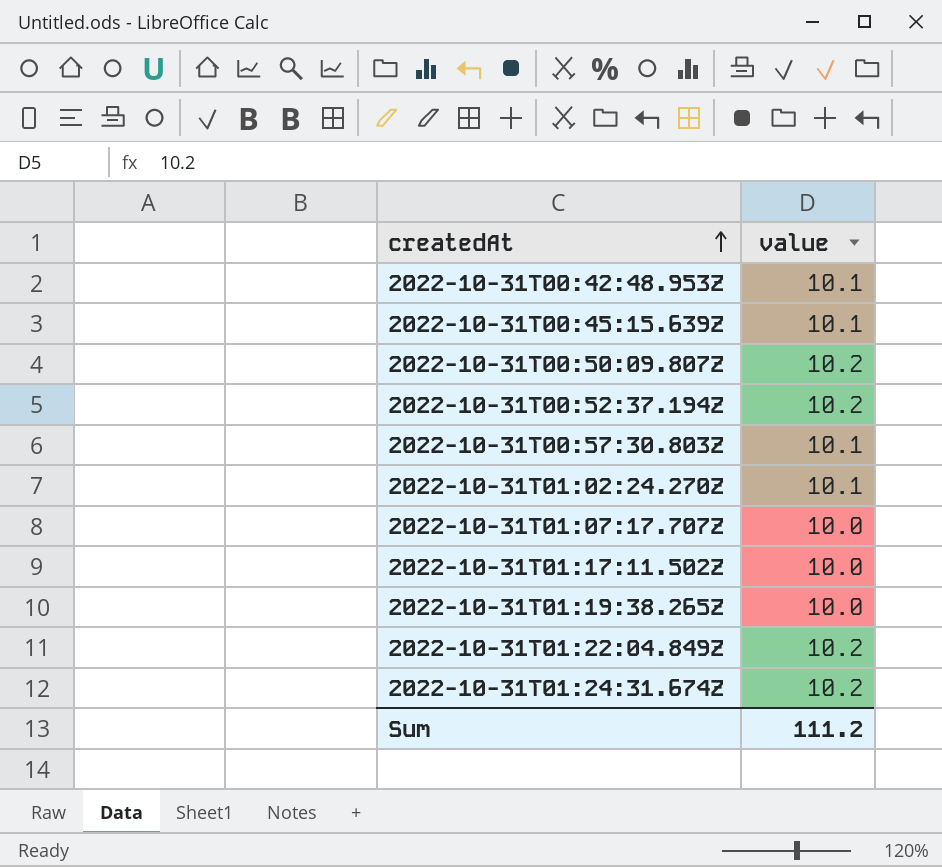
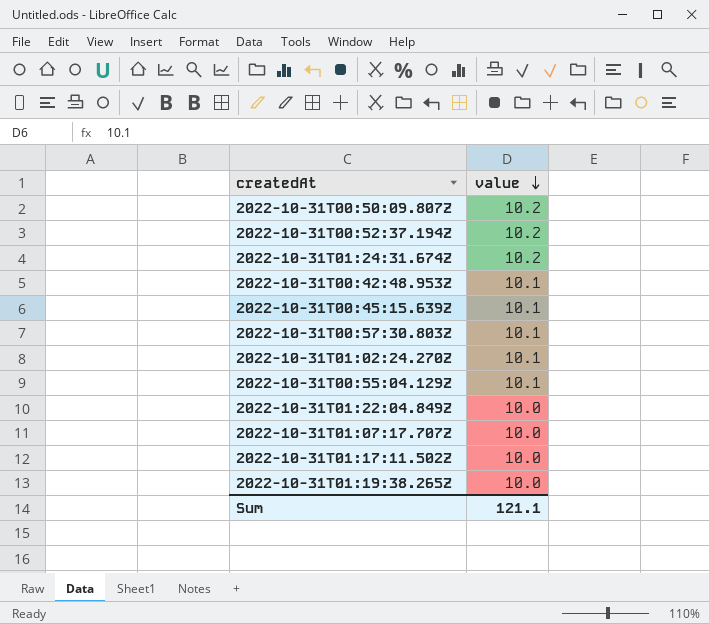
row order: createdAt ascending -> value descending
row 2022-10-31T00:55:04.129Z: none -> 10.1
2022-10-31T01:22:04.849Z | value: 10.2 -> 10.0
Sum | value: 111.2 -> 121.1

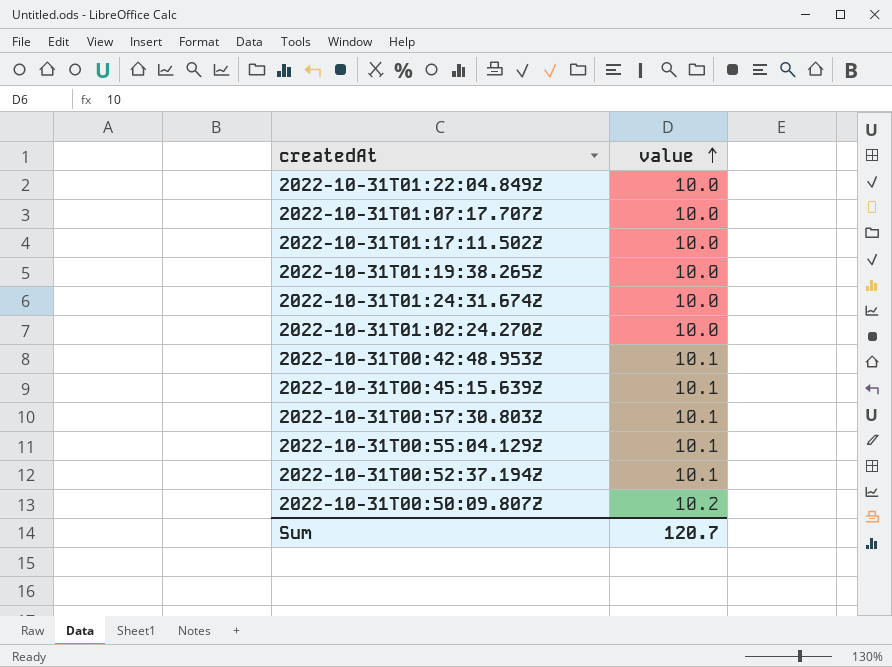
row order: value descending -> value ascending
2022-10-31T01:24:31.674Z | value: 10.2 -> 10.0
2022-10-31T01:02:24.270Z | value: 10.1 -> 10.0
2022-10-31T00:52:37.194Z | value: 10.2 -> 10.1
Sum | value: 121.1 -> 120.7

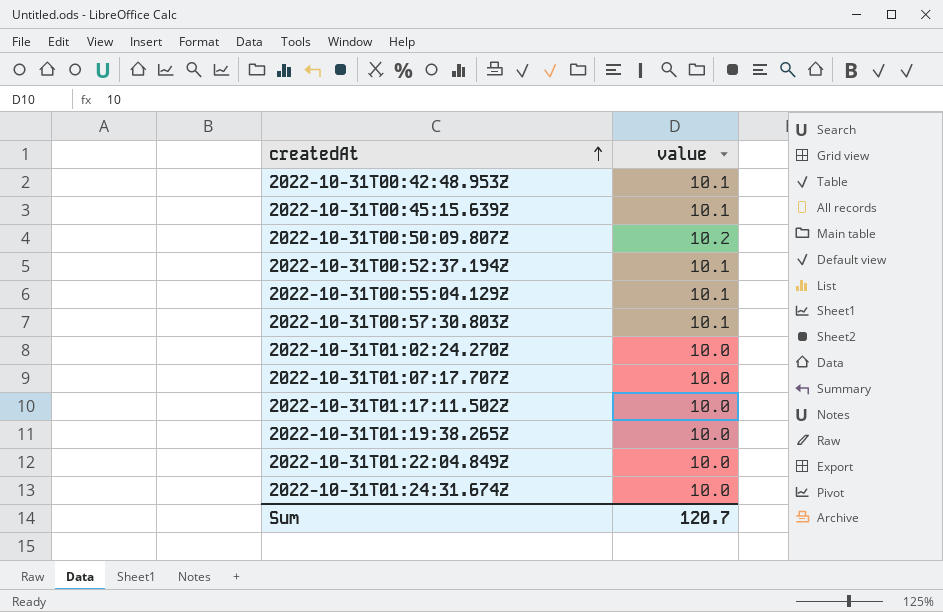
row order: value ascending -> createdAt ascending

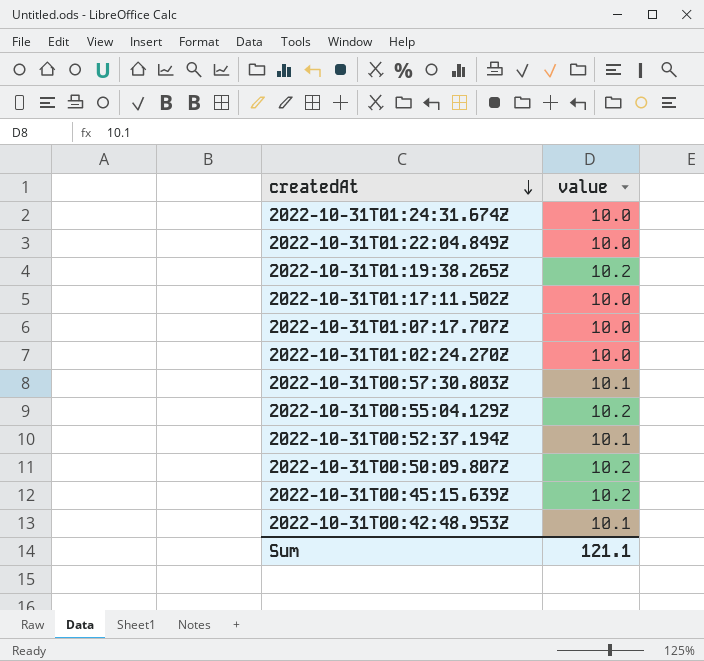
row order: createdAt ascending -> createdAt descending
2022-10-31T01:19:38.265Z | value: 10.0 -> 10.2
2022-10-31T00:55:04.129Z | value: 10.1 -> 10.2
2022-10-31T00:45:15.639Z | value: 10.1 -> 10.2
Sum | value: 120.7 -> 121.1

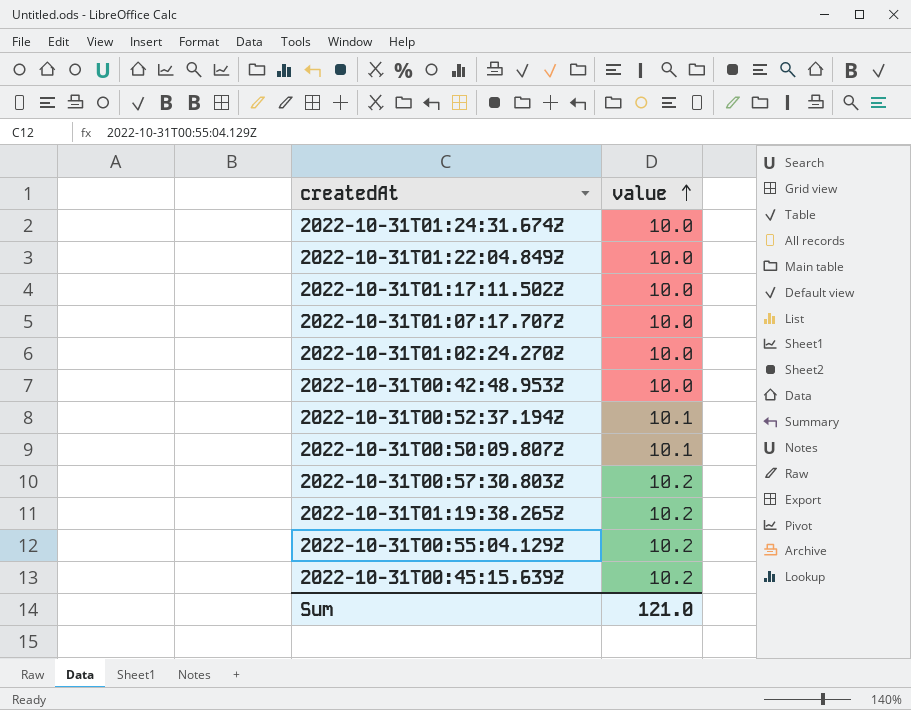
row order: createdAt descending -> value ascending
2022-10-31T00:42:48.953Z | value: 10.1 -> 10.0
2022-10-31T00:50:09.807Z | value: 10.2 -> 10.1
2022-10-31T00:57:30.803Z | value: 10.1 -> 10.2
Sum | value: 121.1 -> 121.0

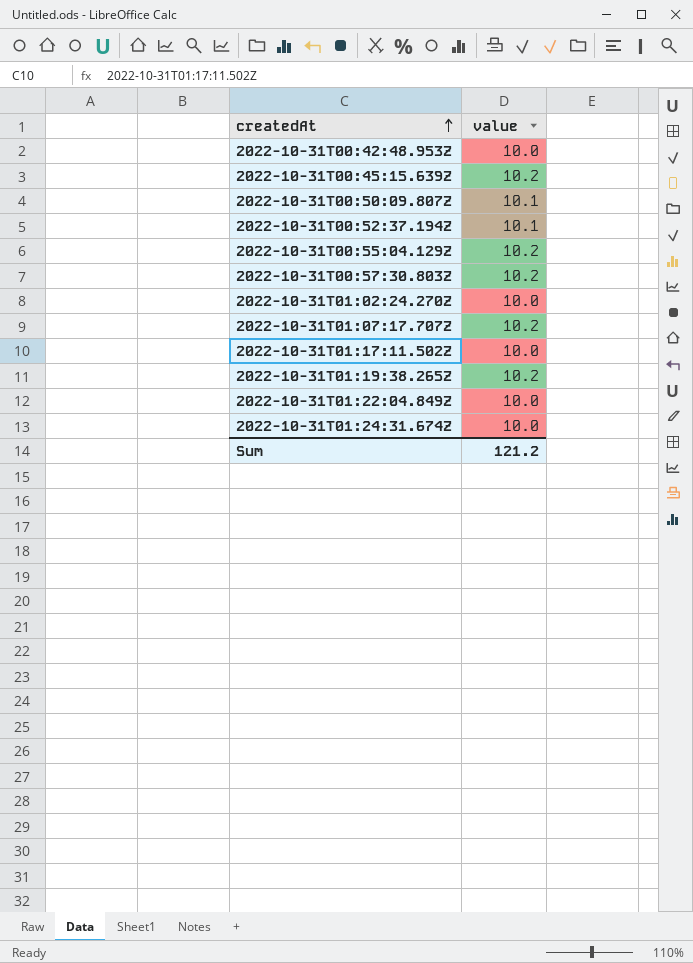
row order: value ascending -> createdAt ascending
2022-10-31T01:07:17.707Z | value: 10.0 -> 10.2
Sum | value: 121.0 -> 121.2

